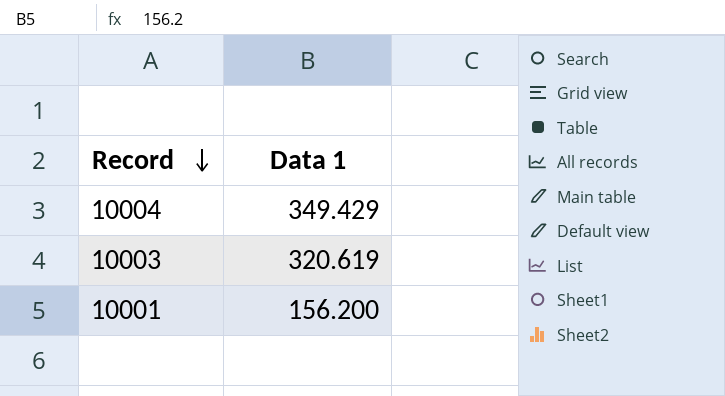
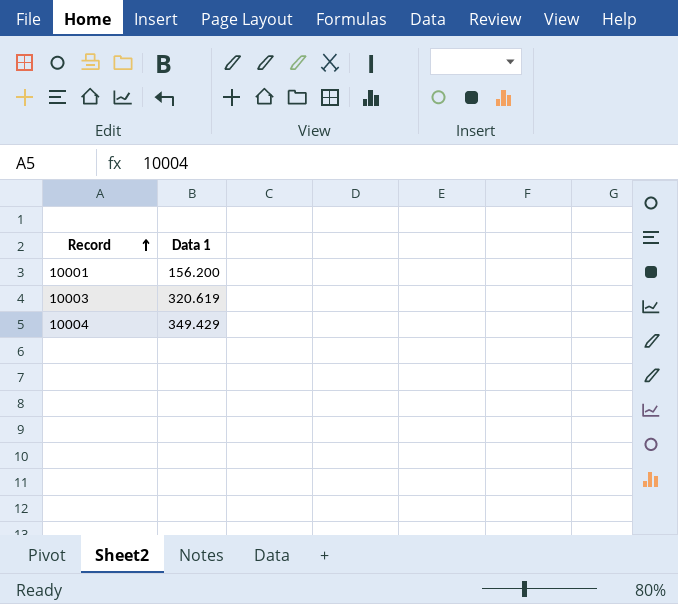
row order: Record descending -> Record ascending

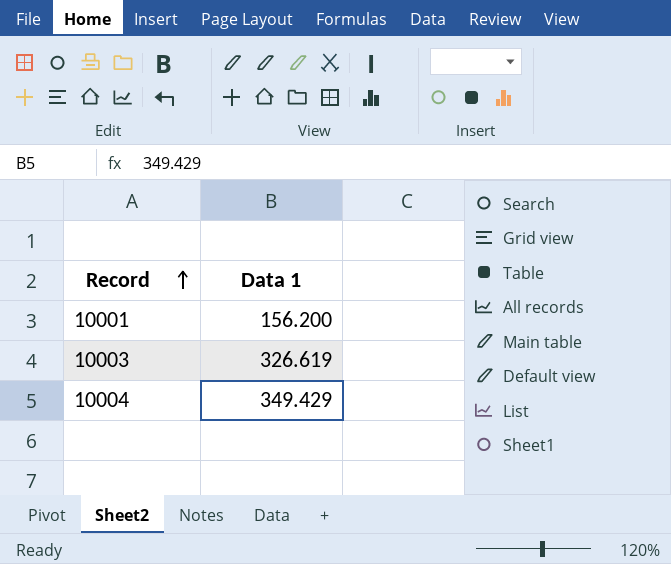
10003 | Data 1: 320.619 -> 326.619

